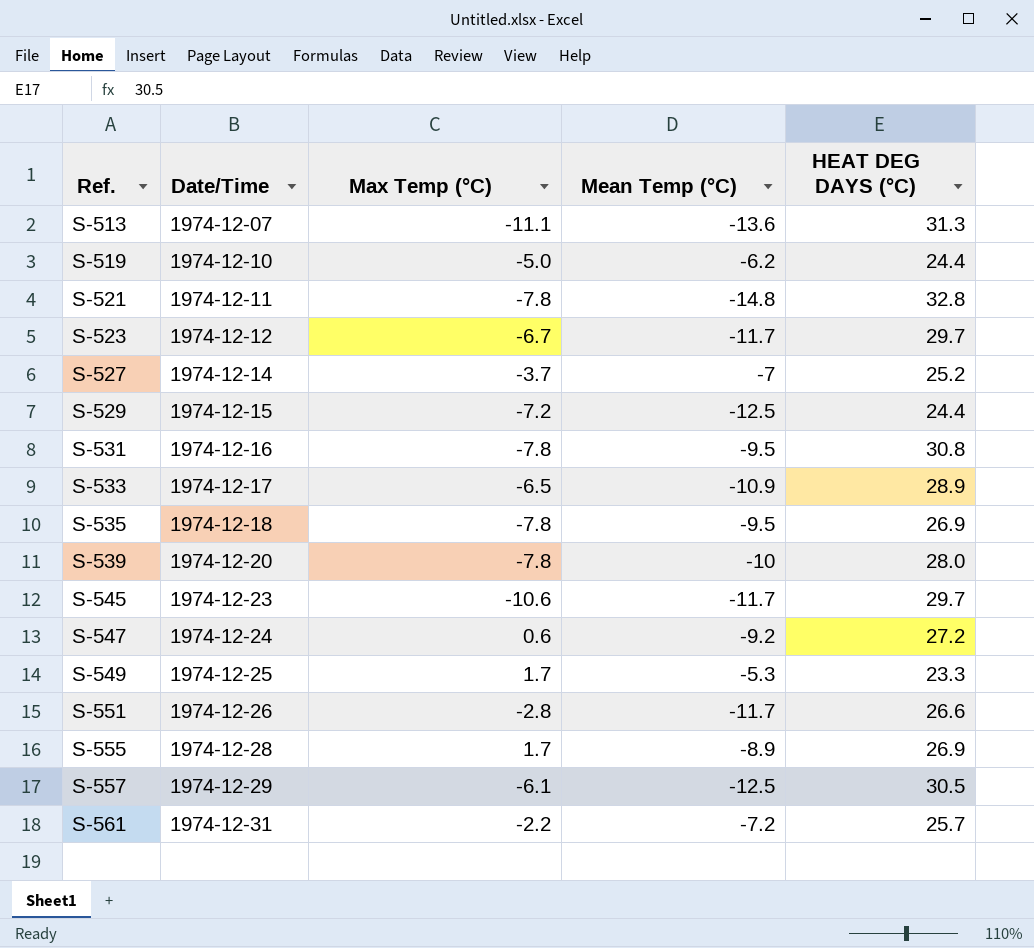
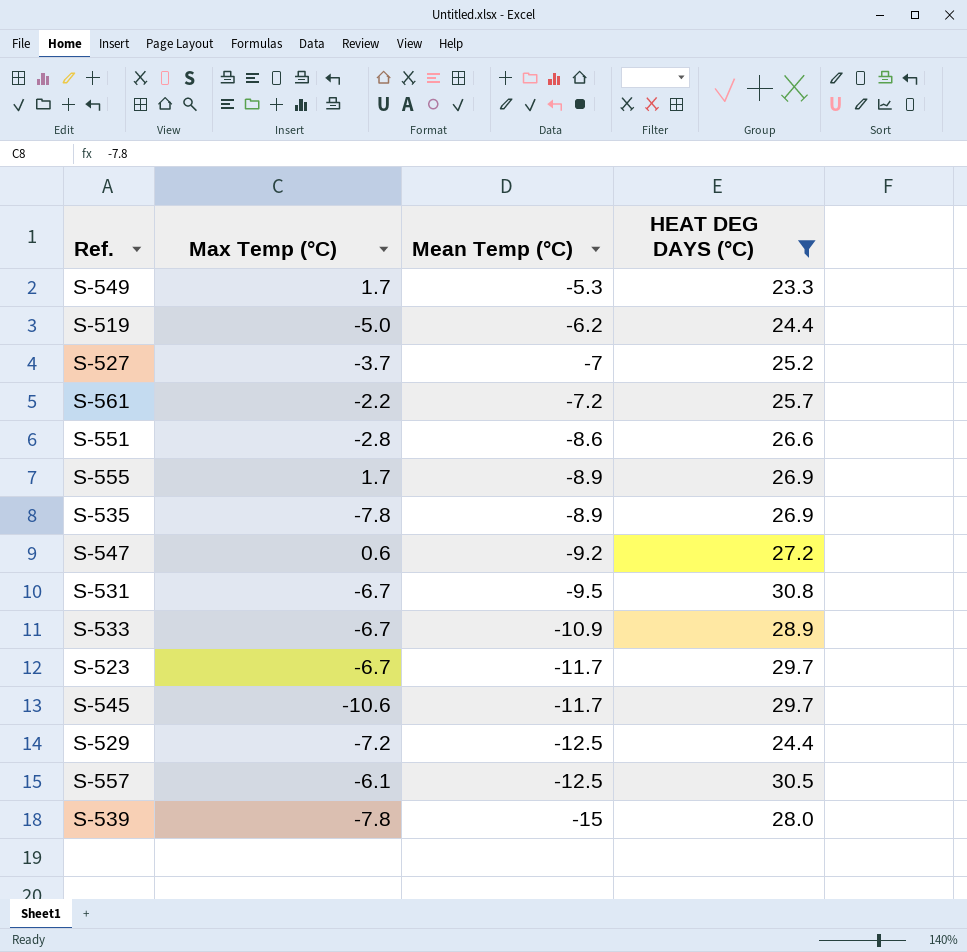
filter: none -> HEAT DEG DAYS (°C) <= 30.8
row order: Ref. ascending -> Mean Temp (°C) descending
column Date/Time | position: 2 -> none
S-551 | Mean Temp (°C): -11.7 -> -8.6
S-535 | Mean Temp (°C): -9.5 -> -8.9
S-531 | Max Temp (°C): -7.8 -> -6.7
S-533 | Max Temp (°C): -6.5 -> -6.7
S-539 | Mean Temp (°C): -10 -> -15

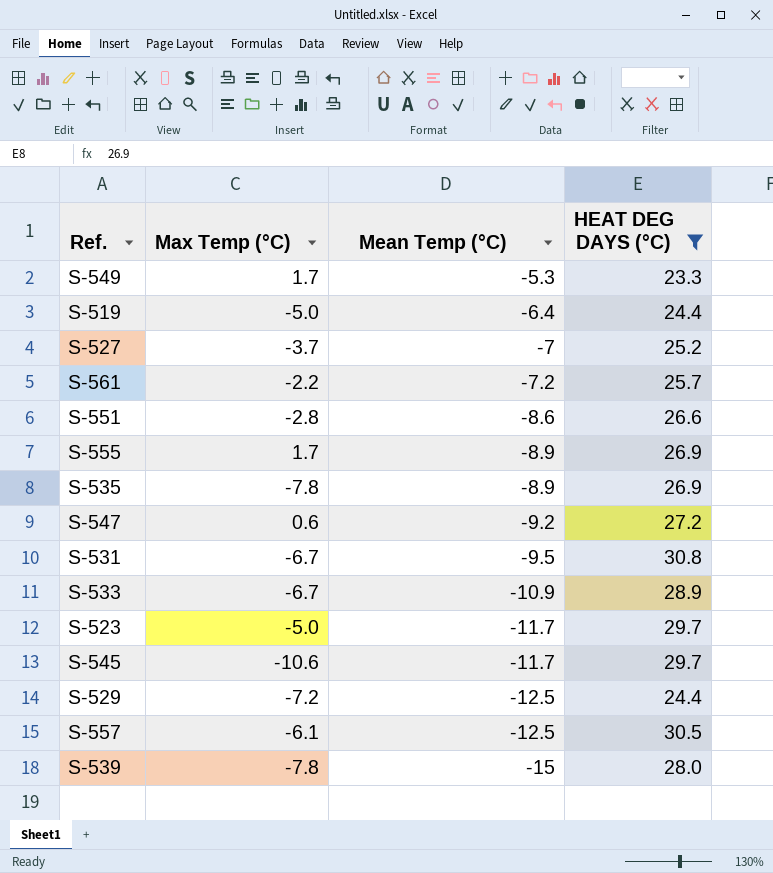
S-519 | Mean Temp (°C): -6.2 -> -6.4
S-523 | Max Temp (°C): -6.7 -> -5.0

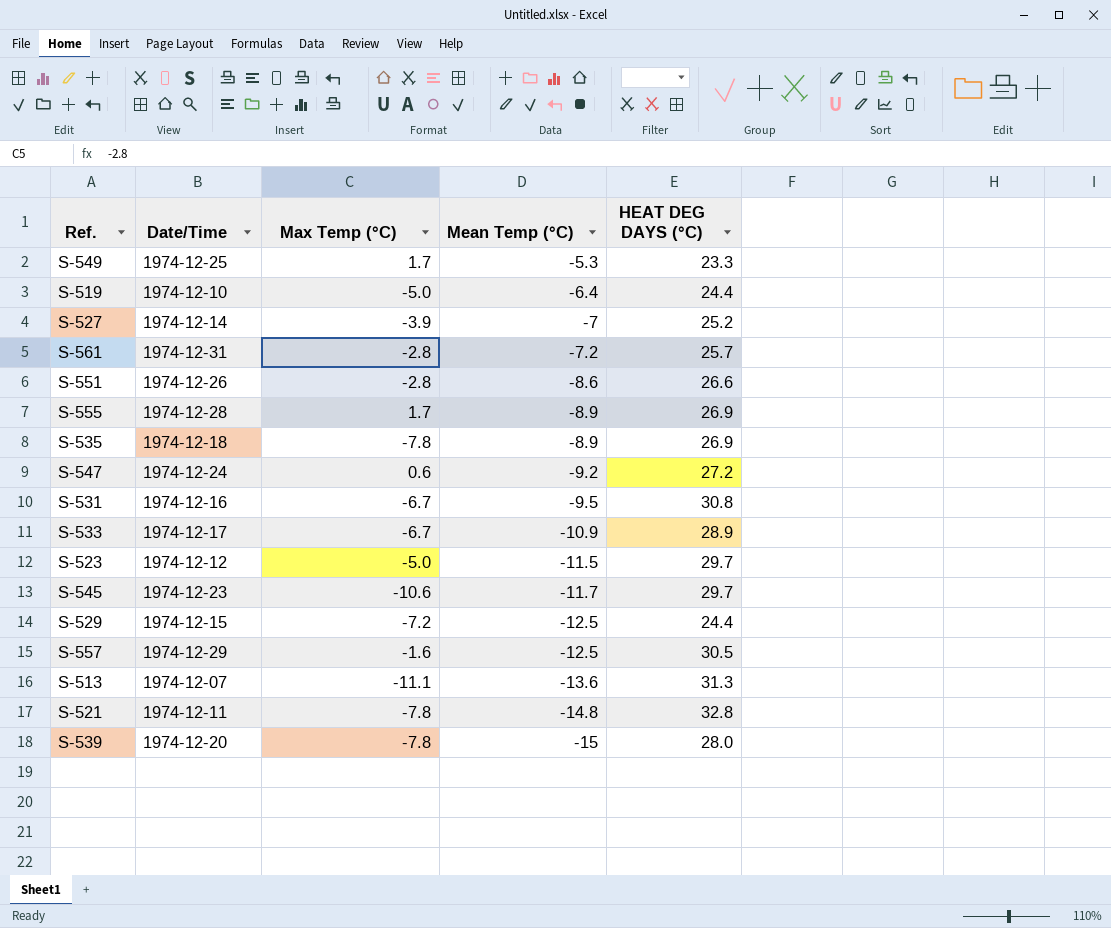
filter: HEAT DEG DAYS (°C) <= 30.8 -> none
column Date/Time | position: none -> 2
S-527 | Max Temp (°C): -3.7 -> -3.9
S-561 | Max Temp (°C): -2.2 -> -2.8
S-523 | Mean Temp (°C): -11.7 -> -11.5
S-557 | Max Temp (°C): -6.1 -> -1.6

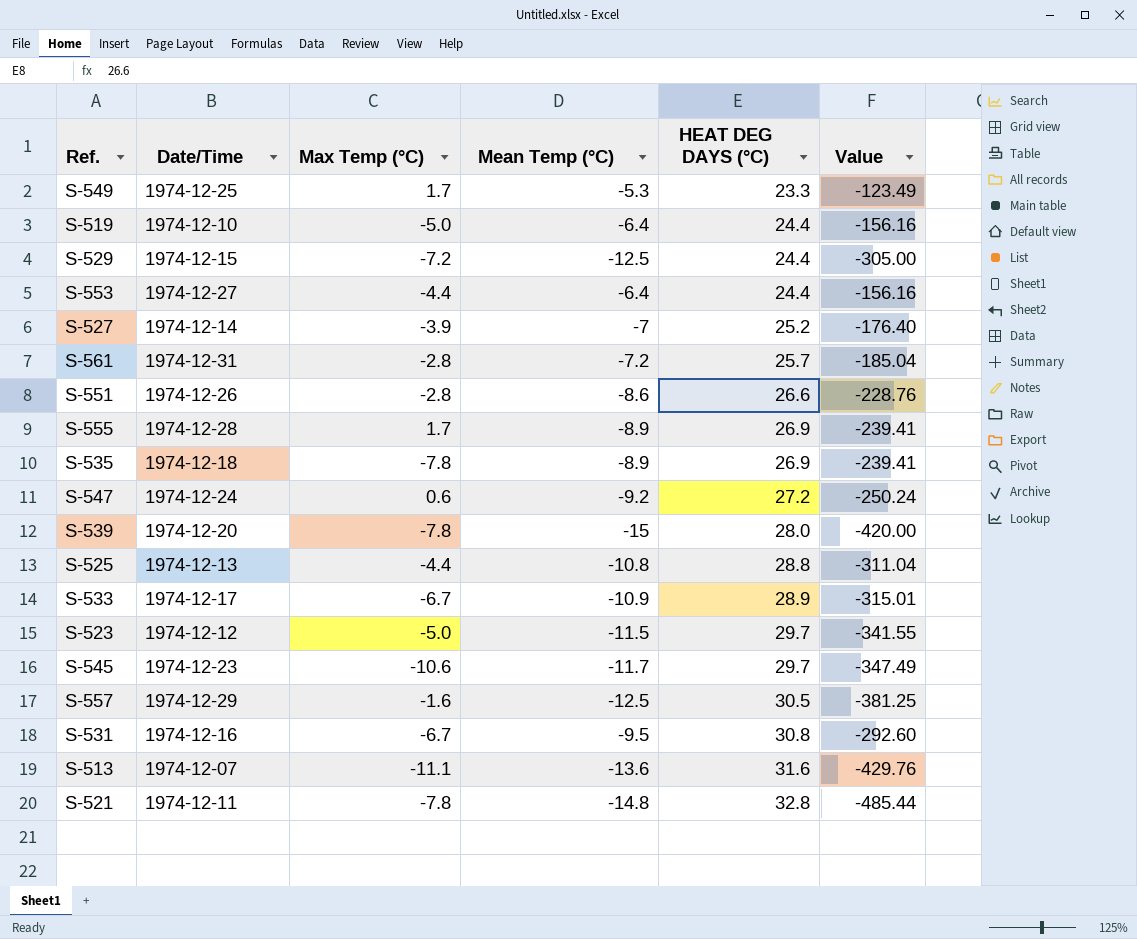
row order: Mean Temp (°C) descending -> HEAT DEG DAYS (°C) ascending
column Value | formula: none -> [Mean Temp (°C)] * [HEAT DEG DAYS (°C)]
row S-553: none -> 1974-12-27 | -4.4 | -6.4 | 24.4 | -156.16
row S-525: none -> 1974-12-13 | -4.4 | -10.8 | 28.8 | -311.04
S-513 | HEAT DEG DAYS (°C): 31.3 -> 31.6

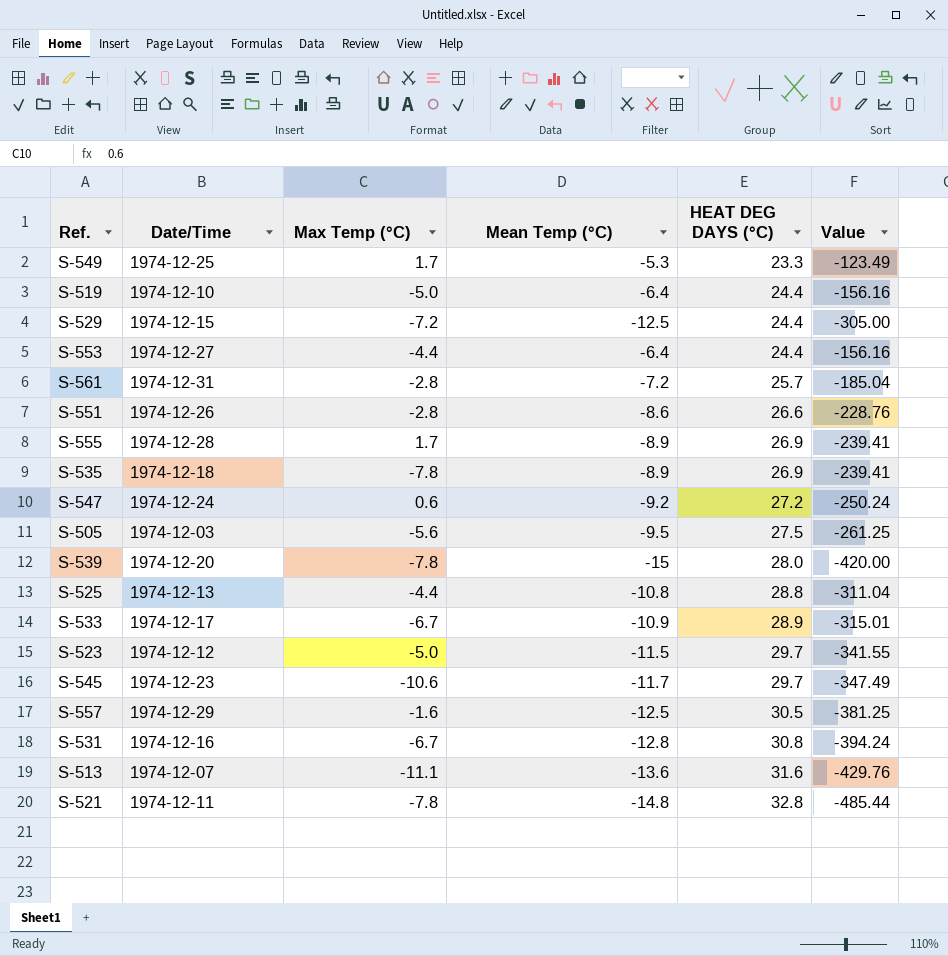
row S-527: 1974-12-14 | -3.9 | -7 | 25.2 | -176.40 -> none
row S-505: none -> 1974-12-03 | -5.6 | -9.5 | 27.5 | -261.25
S-531 | Mean Temp (°C): -9.5 -> -12.8
S-531 | Value: -292.60 -> -394.24

